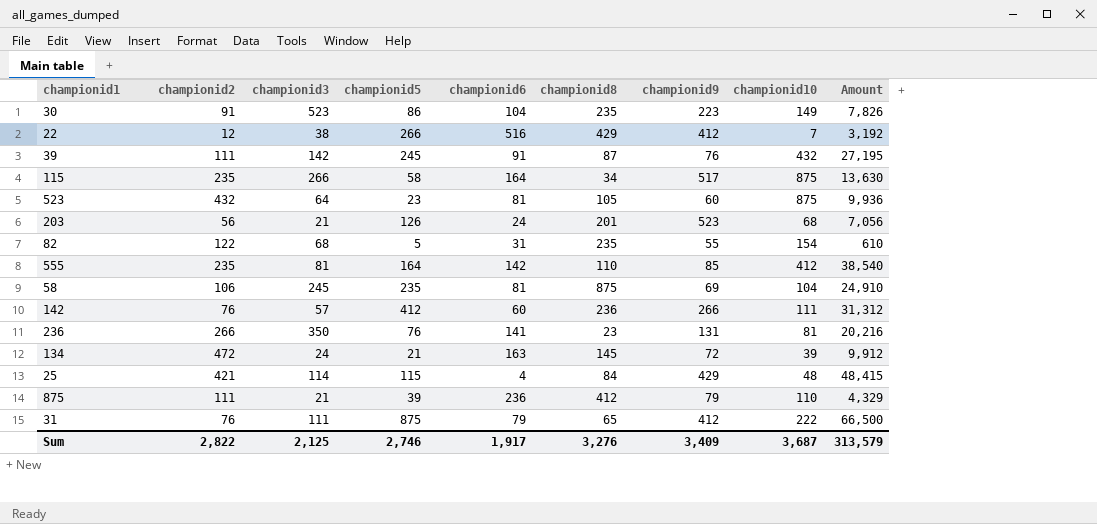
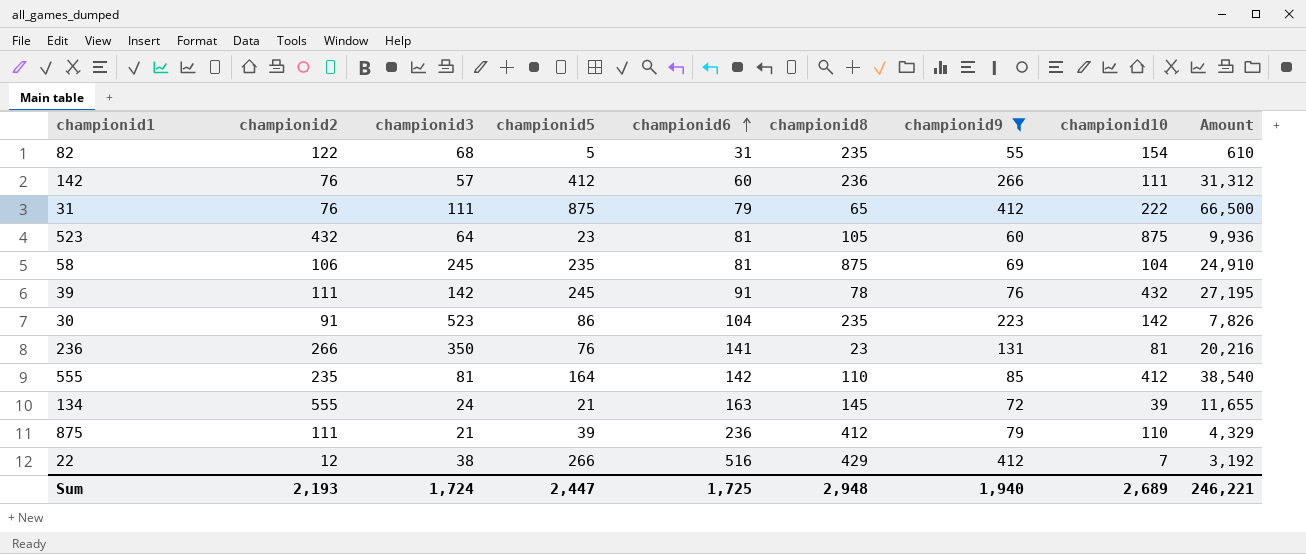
filter: none -> championid9 <= 412
row order: none -> championid6 ascending
39 | championid8: 87 -> 78
30 | championid10: 149 -> 142
134 | championid2: 472 -> 555
134 | Amount: 9,912 -> 11,655
Sum | championid2: 2,822 -> 2,193
Sum | championid3: 2,125 -> 1,724
Sum | championid5: 2,746 -> 2,447
Sum | championid6: 1,917 -> 1,725
Sum | championid8: 3,276 -> 2,948
Sum | championid9: 3,409 -> 1,940
Sum | championid10: 3,687 -> 2,689
Sum | Amount: 313,579 -> 246,221

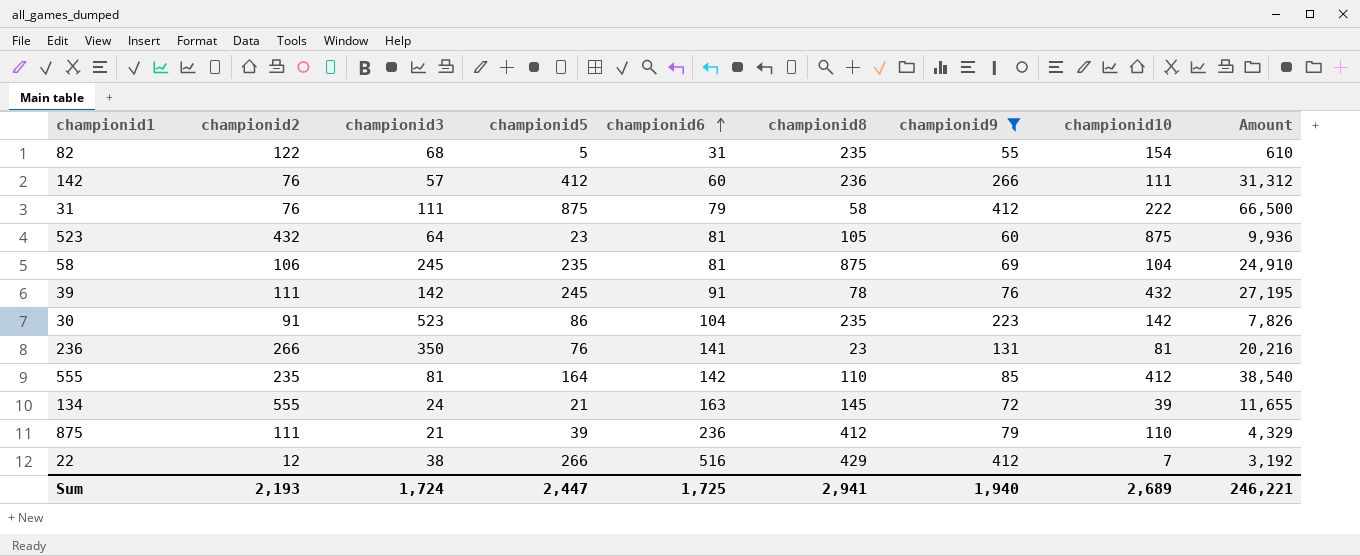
31 | championid8: 65 -> 58
Sum | championid8: 2,948 -> 2,941

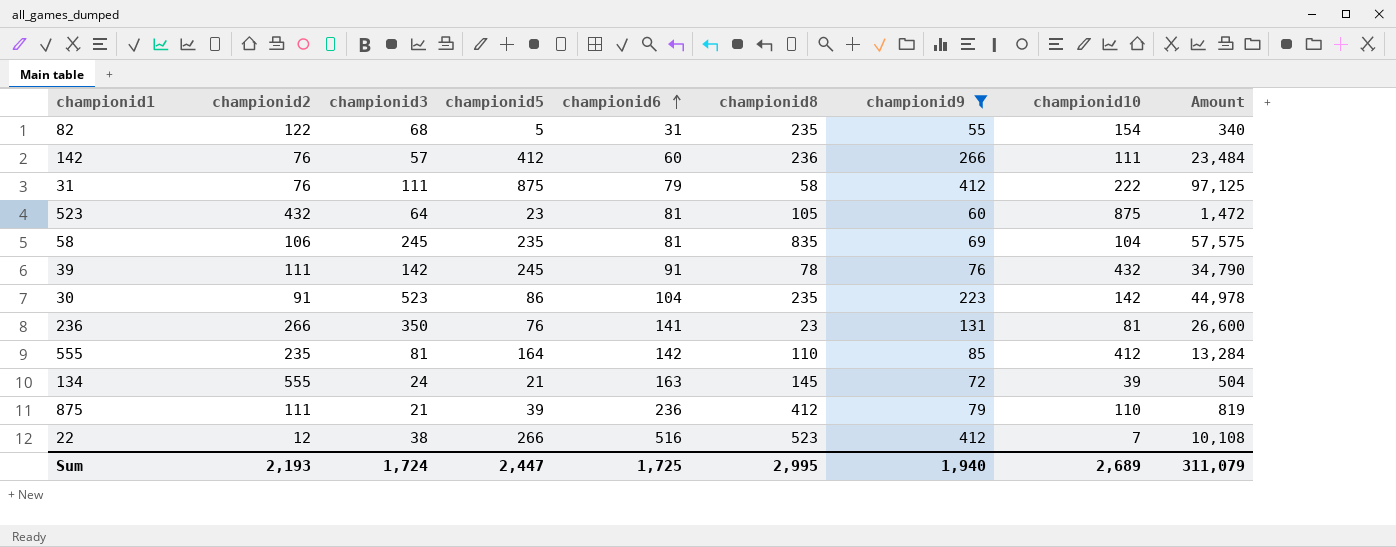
column Amount | formula: [championid2] * [championid5] -> [championid3] * [championid5]
58 | championid8: 875 -> 835
22 | championid8: 429 -> 523
Sum | championid8: 2,941 -> 2,995
Sum | Amount: 246,221 -> 311,079

